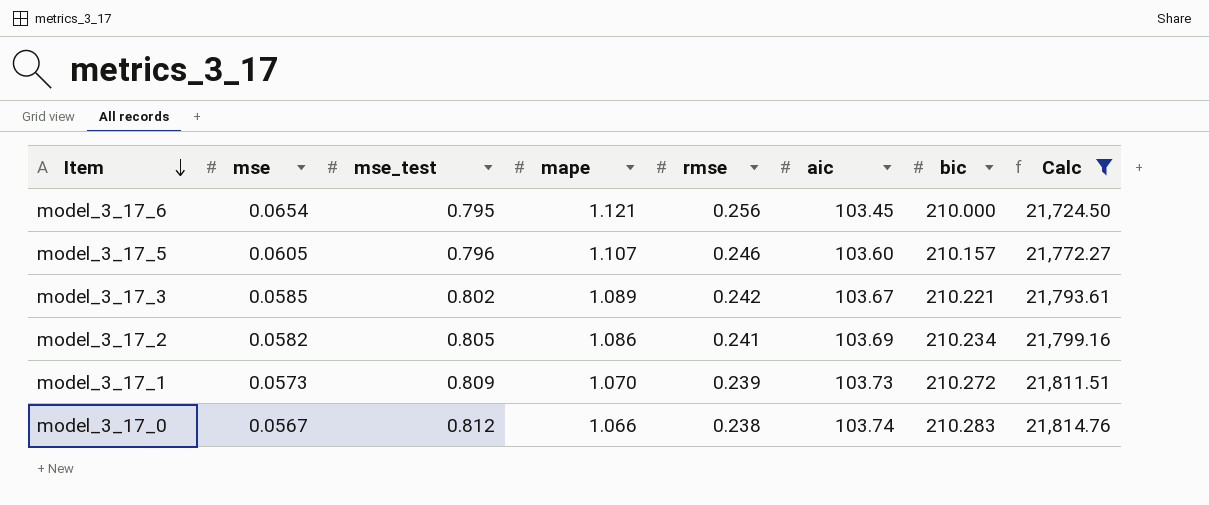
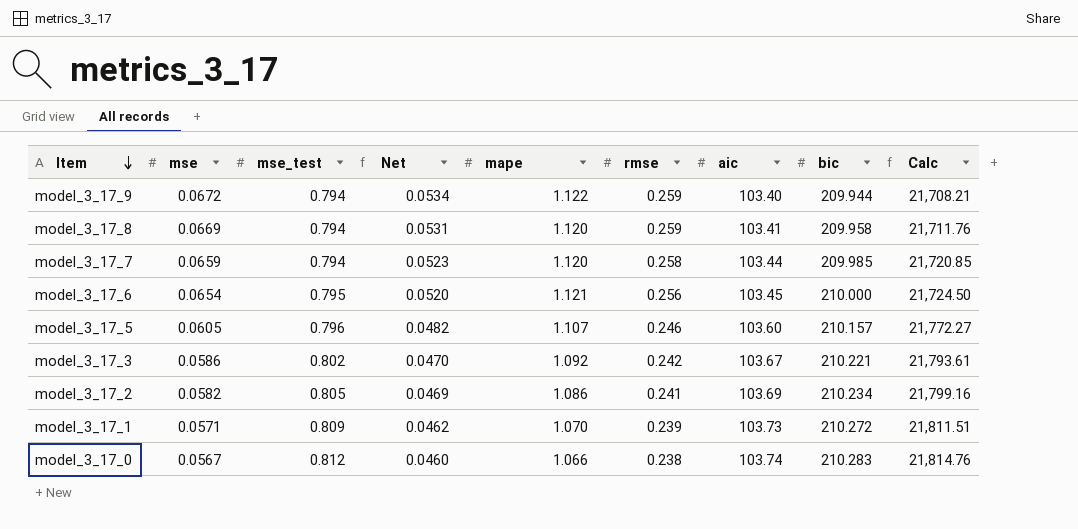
filter: Calc >= 21,724.50 -> none
column Net | formula: none -> [mse] * [mse_test]
model_3_17_3 | mse: 0.0585 -> 0.0586
model_3_17_3 | mape: 1.089 -> 1.092
model_3_17_1 | mse: 0.0573 -> 0.0571

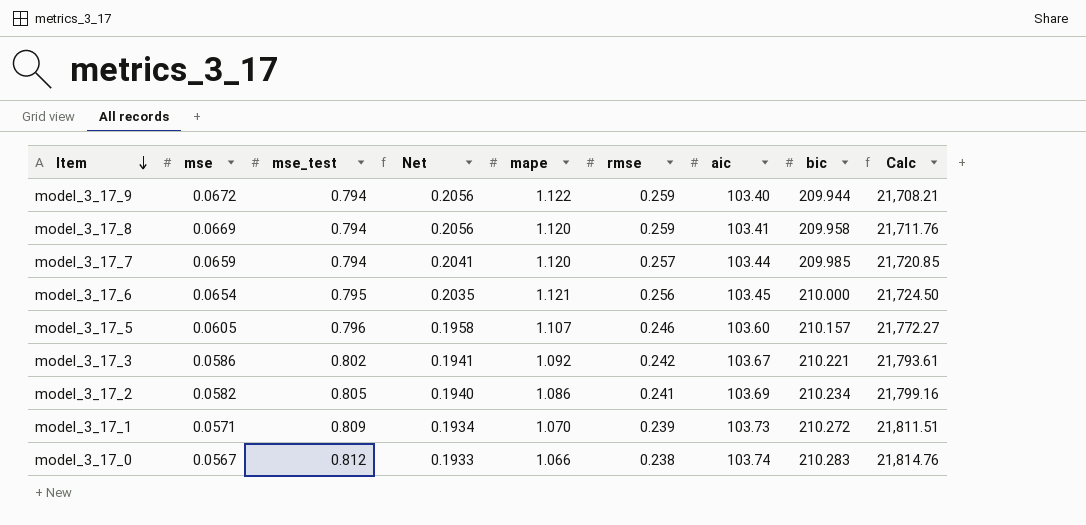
column Net | formula: [mse] * [mse_test] -> [mse_test] * [rmse]
model_3_17_7 | rmse: 0.258 -> 0.257

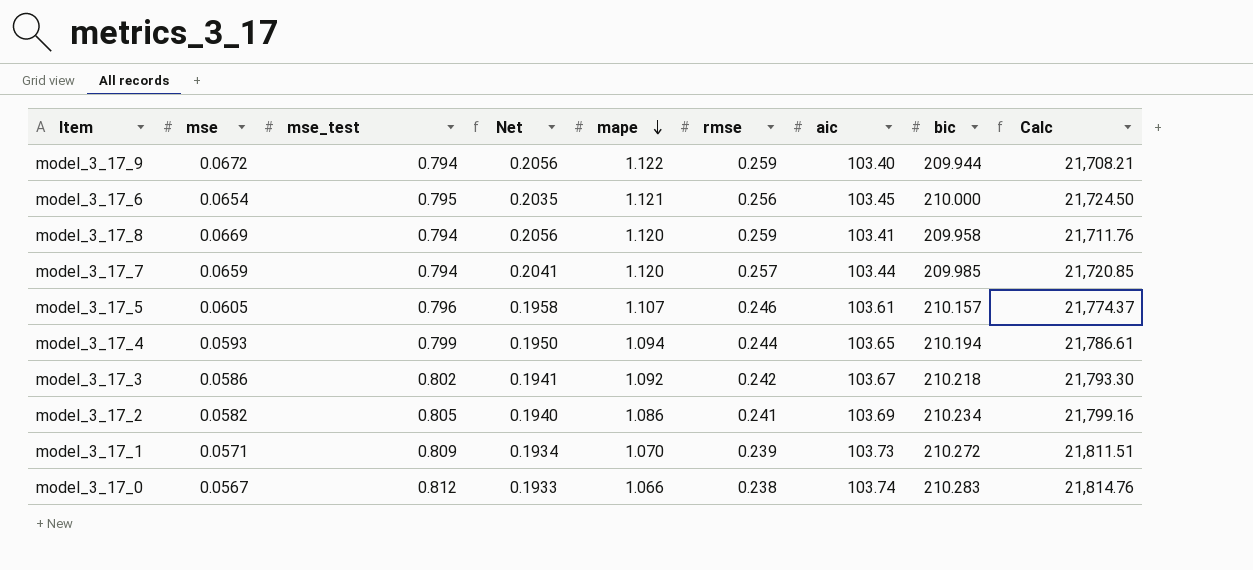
row order: Item descending -> mape descending
model_3_17_5 | aic: 103.60 -> 103.61
model_3_17_5 | Calc: 21,772.27 -> 21,774.37
row model_3_17_4: none -> 0.0593 | 0.799 | 0.1950 | 1.094 | 0.244 | 103.65 | 210.194 | 21,786.61
model_3_17_3 | bic: 210.221 -> 210.218
model_3_17_3 | Calc: 21,793.61 -> 21,793.30

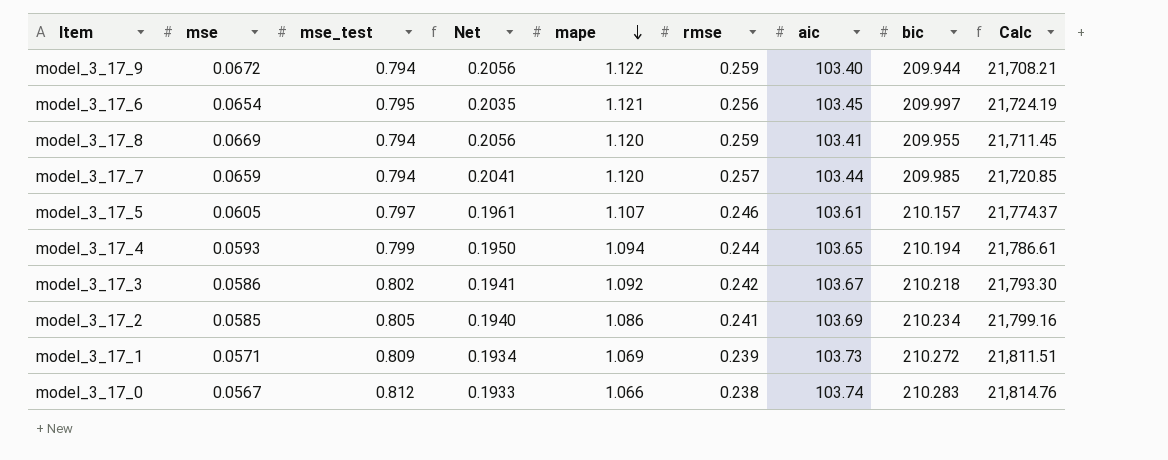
model_3_17_6 | bic: 210.000 -> 209.997
model_3_17_6 | Calc: 21,724.50 -> 21,724.19
model_3_17_8 | bic: 209.958 -> 209.955
model_3_17_8 | Calc: 21,711.76 -> 21,711.45
model_3_17_5 | mse_test: 0.796 -> 0.797
model_3_17_5 | Net: 0.1958 -> 0.1961
model_3_17_2 | mse: 0.0582 -> 0.0585
model_3_17_1 | mape: 1.070 -> 1.069

